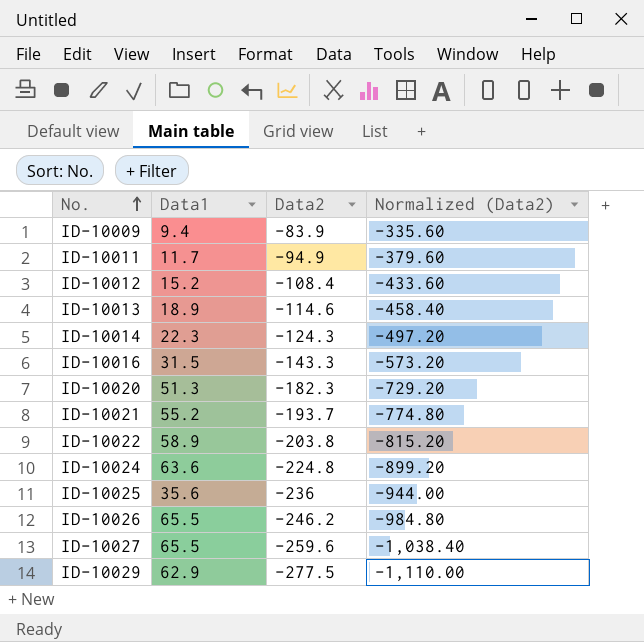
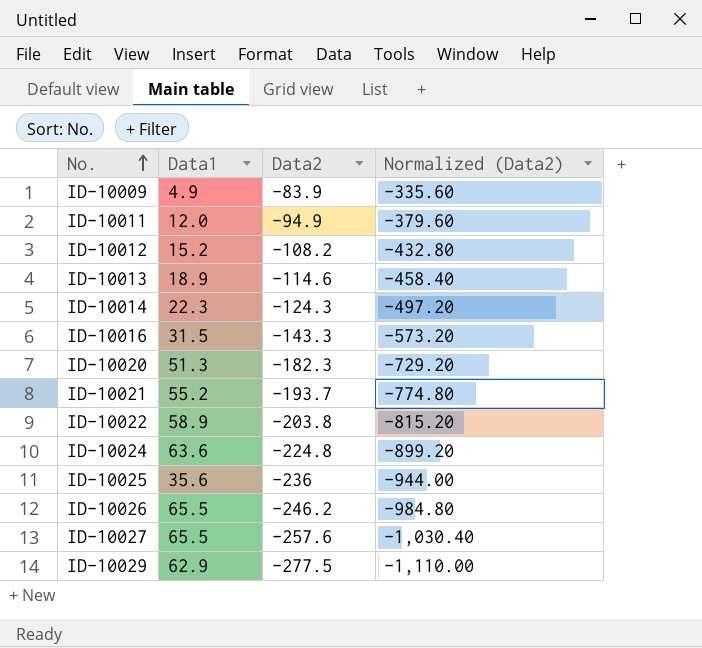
ID-10009 | Data1: 9.4 -> 4.9
ID-10011 | Data1: 11.7 -> 12.0
ID-10012 | Data2: -108.4 -> -108.2
ID-10012 | Normalized (Data2): -433.60 -> -432.80
ID-10027 | Data2: -259.6 -> -257.6
ID-10027 | Normalized (Data2): -1,038.40 -> -1,030.40

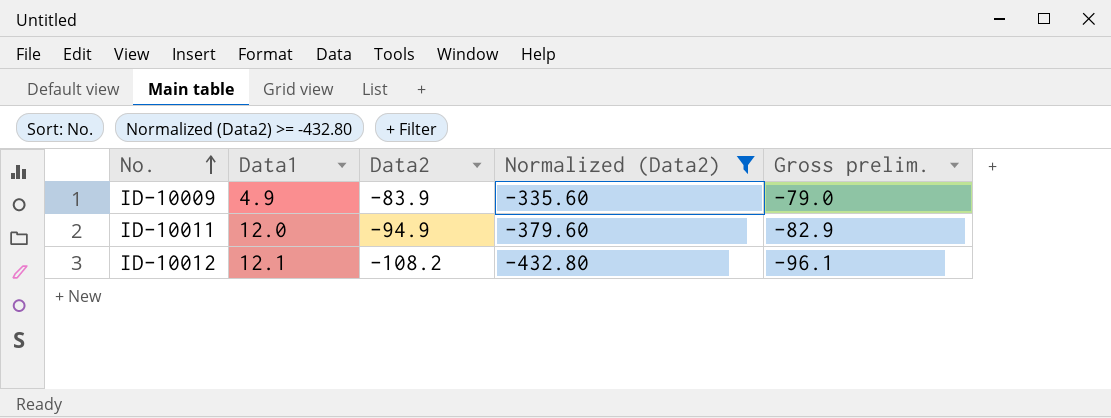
filter: none -> Normalized (Data2) >= -432.80
column Gross prelim. | formula: none -> [Data1] + [Data2]
ID-10012 | Data1: 15.2 -> 12.1

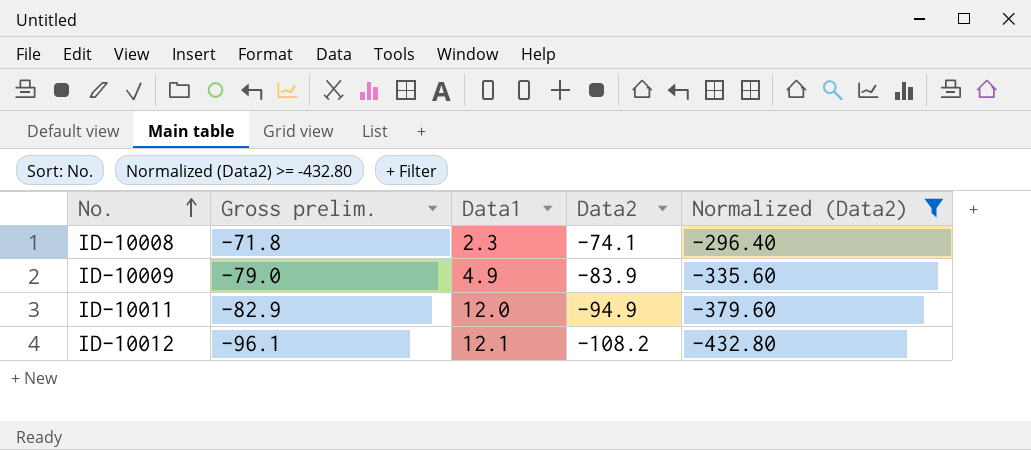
column Gross prelim. | position: 5 -> 2
row ID-10008: none -> -71.8 | 2.3 | -74.1 | -296.40

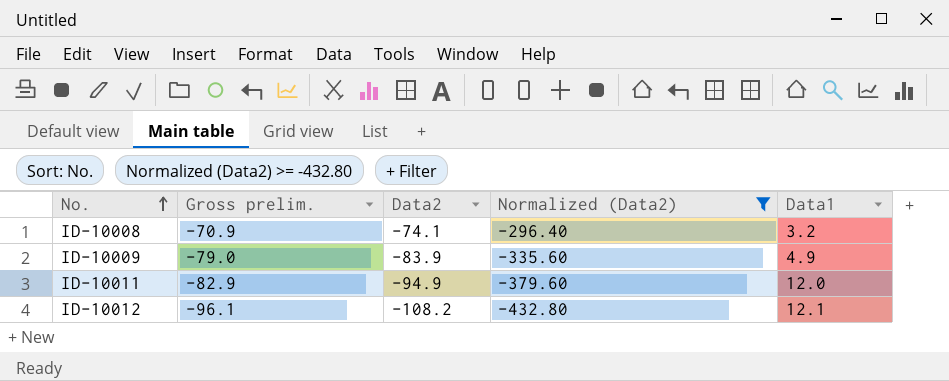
column Data1 | position: 3 -> 5
ID-10008 | Gross prelim.: -71.8 -> -70.9
ID-10008 | Data1: 2.3 -> 3.2

